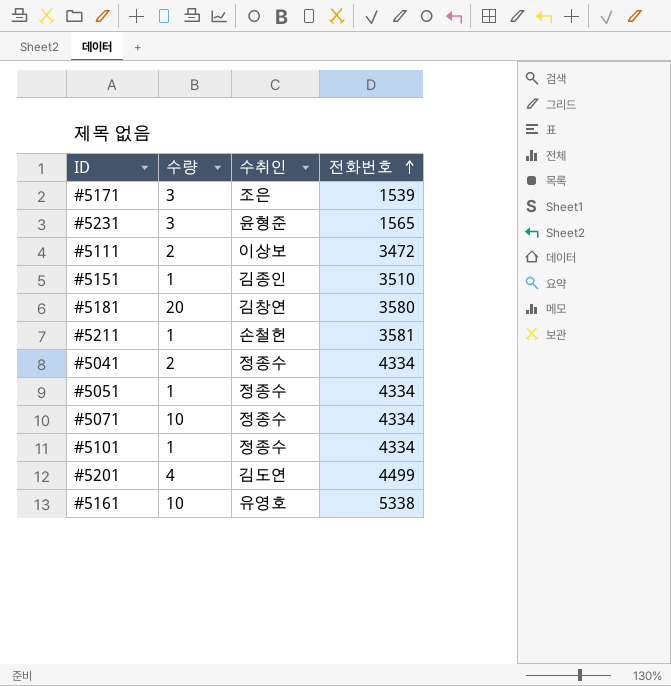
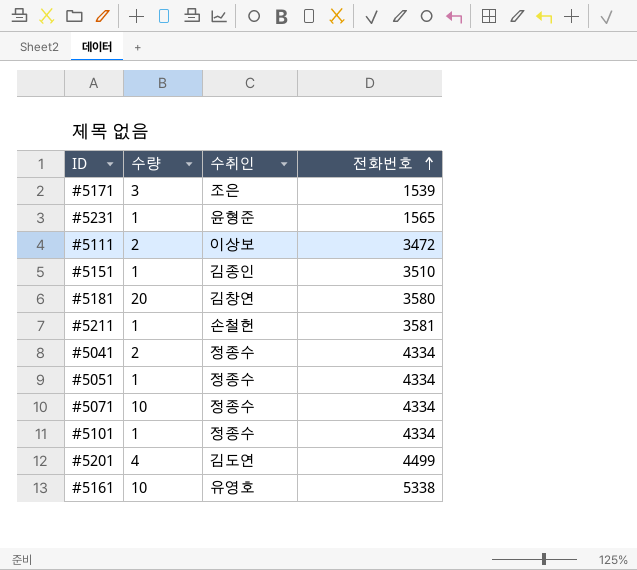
#5231 | 수량: 3 -> 1

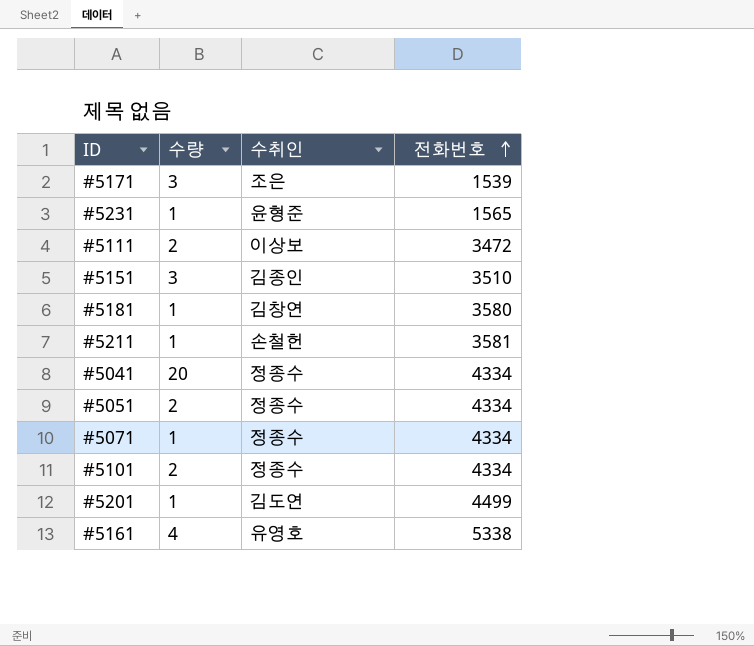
#5151 | 수량: 1 -> 3
#5181 | 수량: 20 -> 1
#5041 | 수량: 2 -> 20
#5051 | 수량: 1 -> 2
#5071 | 수량: 10 -> 1
#5101 | 수량: 1 -> 2
#5201 | 수량: 4 -> 1
#5161 | 수량: 10 -> 4

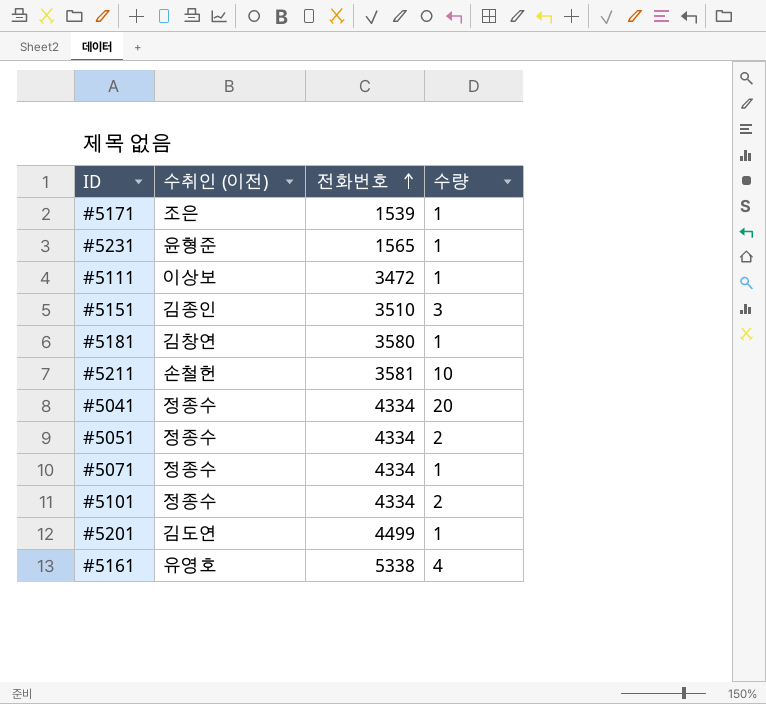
column name: 수취인 -> 수취인 (이전)
column 수량 | position: 2 -> 4
#5171 | 수량: 3 -> 1
#5111 | 수량: 2 -> 1
#5211 | 수량: 1 -> 10

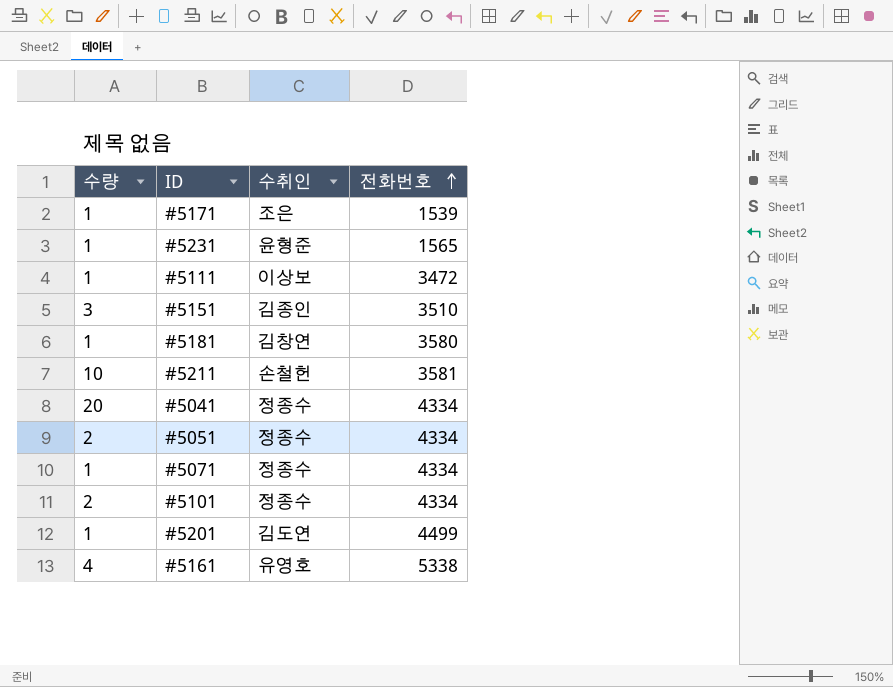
column 수량 | position: 4 -> 1
column name: 수취인 (이전) -> 수취인

